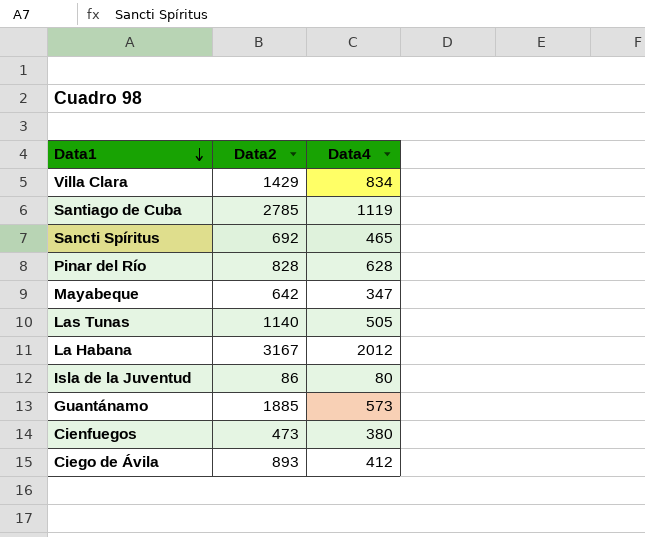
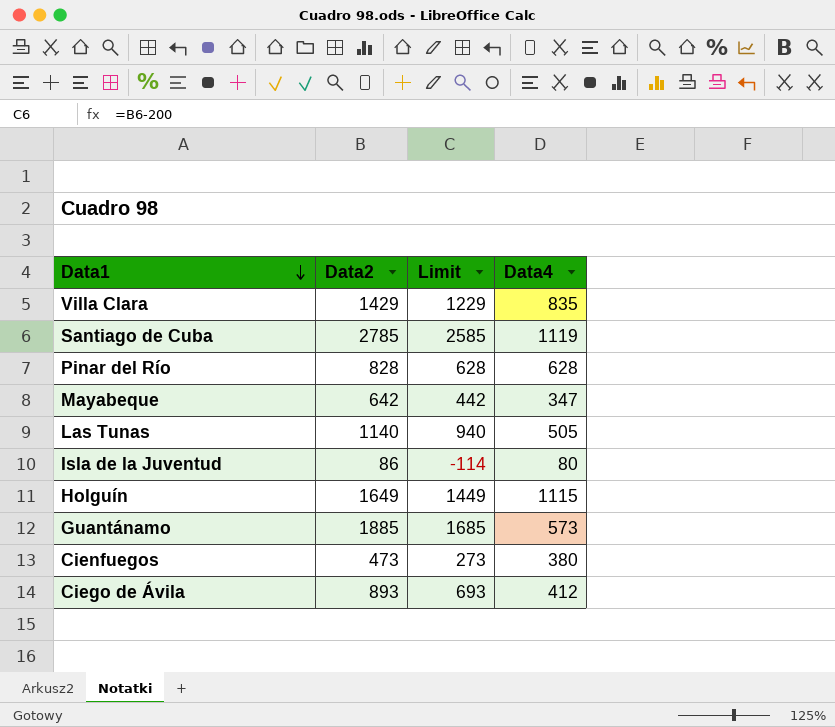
column Limit | formula: none -> [Data2] - 200
row Sancti Spíritus: 692 | 465 -> none
row La Habana: 3167 | 2012 -> none
Villa Clara | Data4: 834 -> 835
row Holguín: none -> 1649 | 1449 | 1115

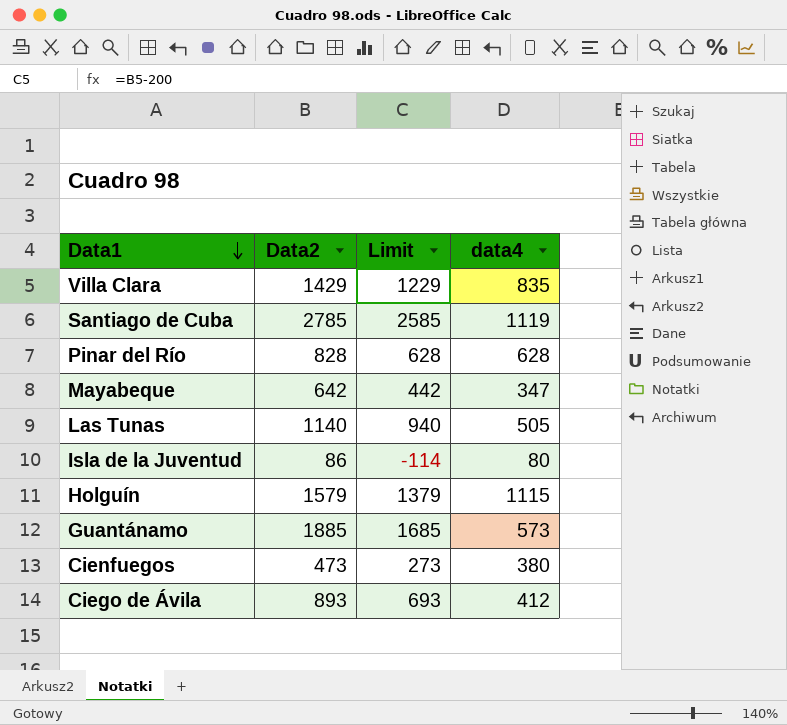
column name: Data4 -> data4
Holguín | Data2: 1649 -> 1579
Holguín | Limit: 1449 -> 1379

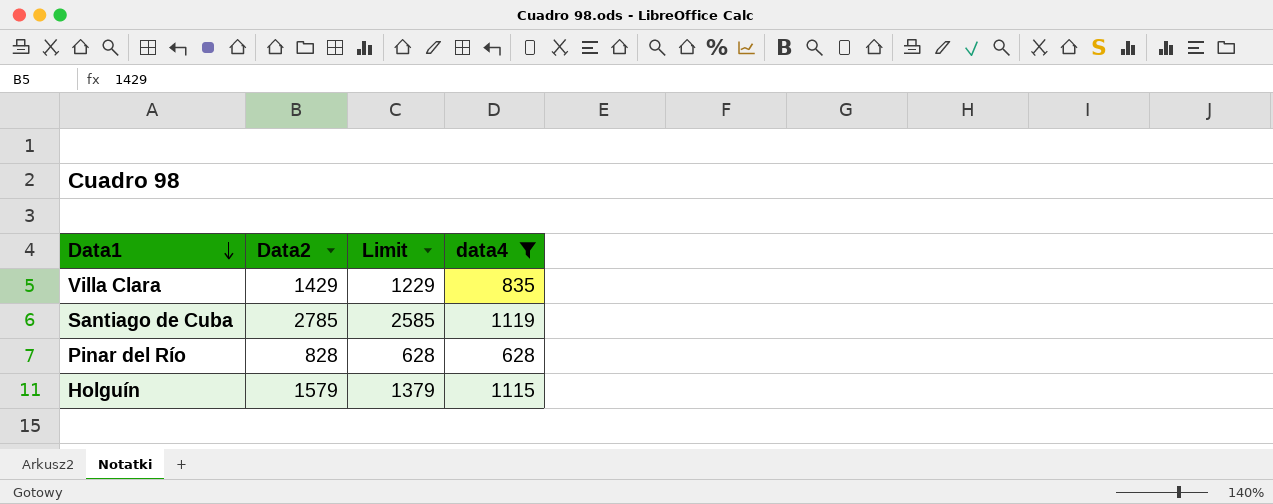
filter: none -> data4 >= 628

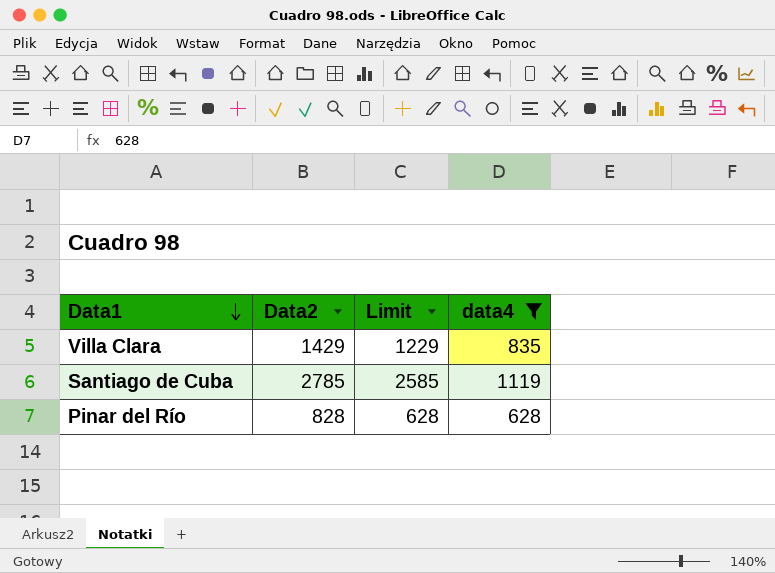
row Holguín: 1579 | 1379 | 1115 -> none

